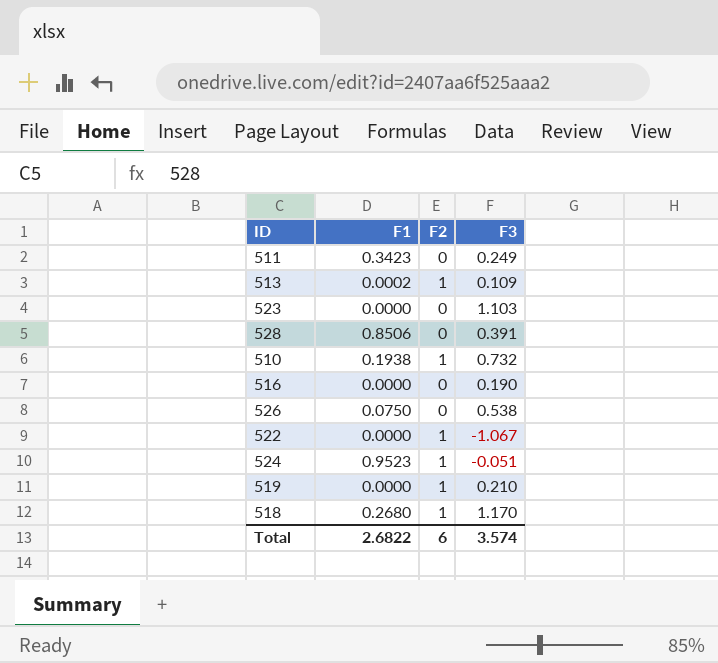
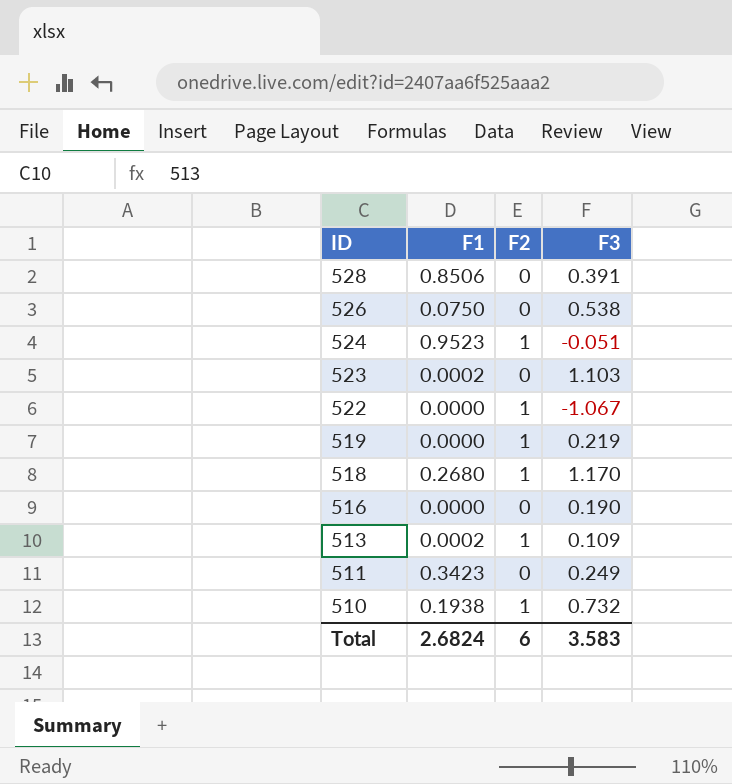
row order: none -> ID descending
523 | F1: 0.0000 -> 0.0002
519 | F3: 0.210 -> 0.219
Total | F1: 2.6822 -> 2.6824
Total | F3: 3.574 -> 3.583

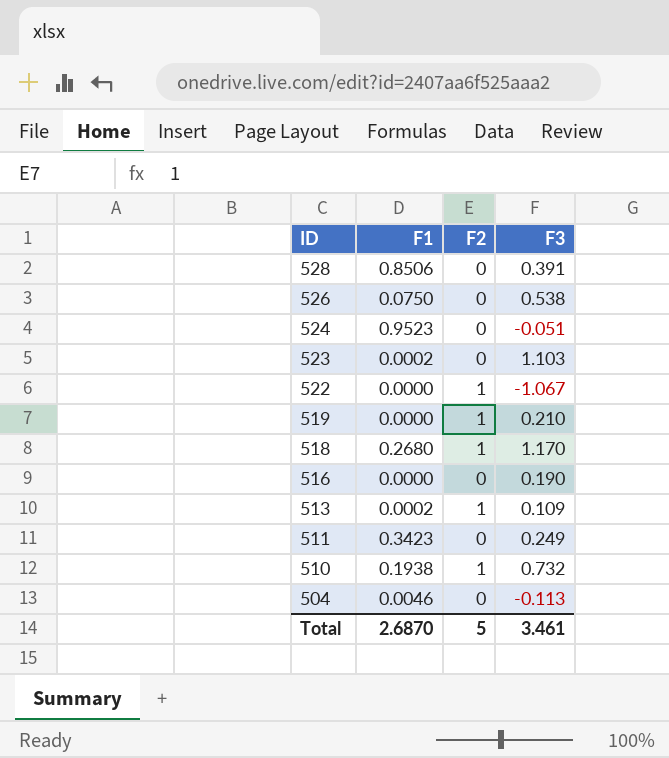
524 | F2: 1 -> 0
519 | F3: 0.219 -> 0.210
row 504: none -> 0.0046 | 0 | -0.113
Total | F1: 2.6824 -> 2.6870
Total | F2: 6 -> 5
Total | F3: 3.583 -> 3.461

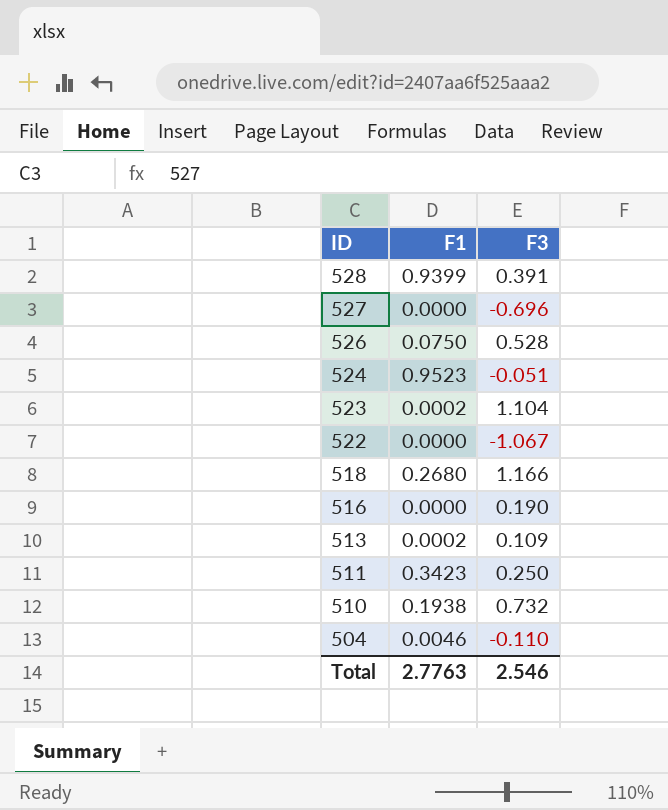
column F2 | position: 3 -> none
row 519: 0.0000 | 1 | 0.210 -> none
528 | F1: 0.8506 -> 0.9399
row 527: none -> 0.0000 | -0.696
526 | F3: 0.538 -> 0.528
523 | F3: 1.103 -> 1.104
518 | F3: 1.170 -> 1.166
511 | F3: 0.249 -> 0.250
504 | F3: -0.113 -> -0.110
Total | F1: 2.6870 -> 2.7763
Total | F3: 3.461 -> 2.546

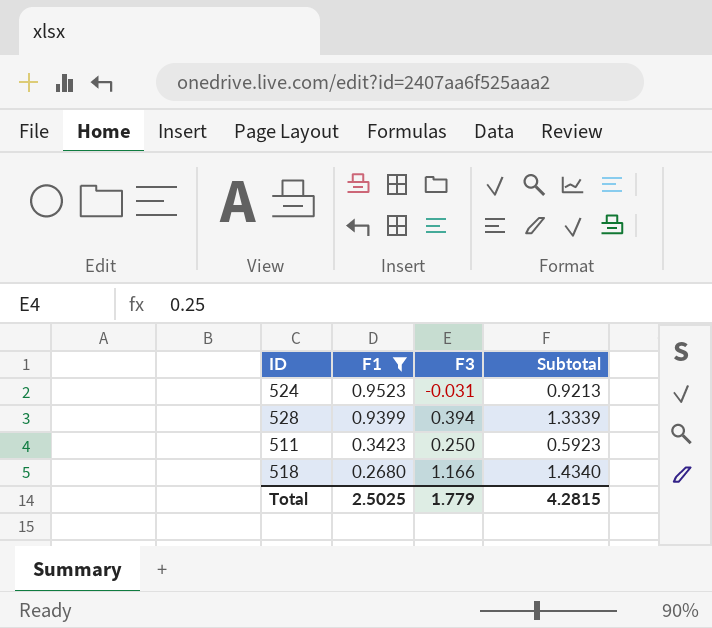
filter: none -> F1 >= 0.2680
row order: ID descending -> F1 descending
column Subtotal | formula: none -> [F1] + [F3]
524 | F3: -0.051 -> -0.031
528 | F3: 0.391 -> 0.394
Total | F1: 2.7763 -> 2.5025
Total | F3: 2.546 -> 1.779

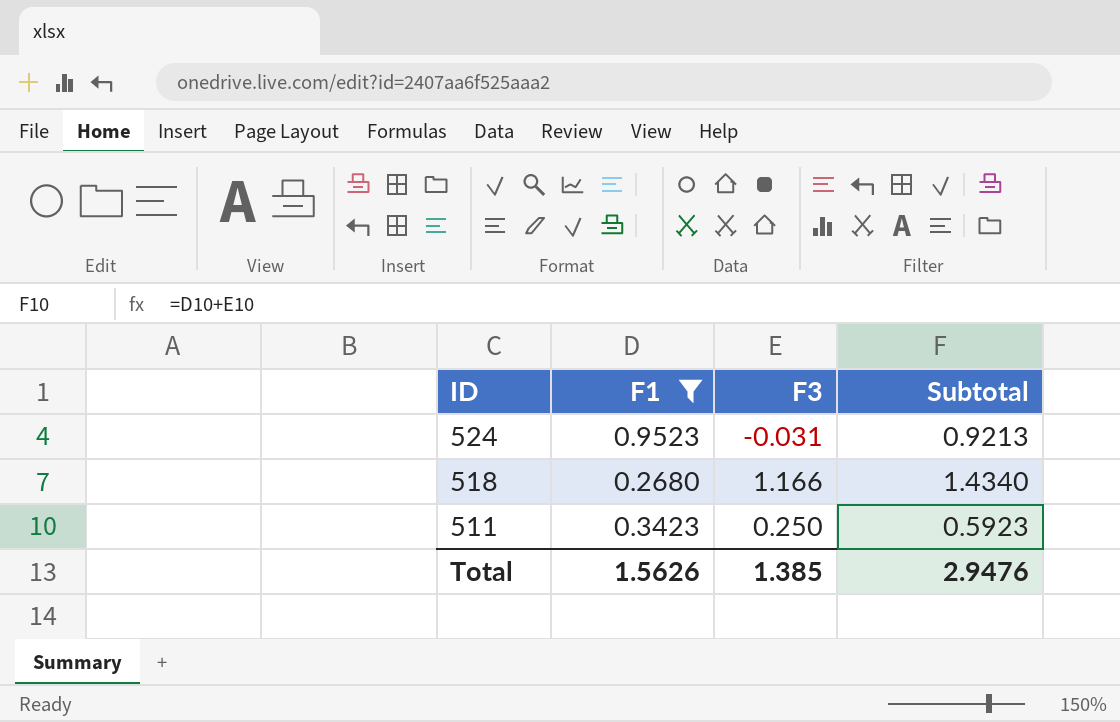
row order: F1 descending -> ID descending
row 528: 0.9399 | 0.394 | 1.3339 -> none
Total | F1: 2.5025 -> 1.5626
Total | F3: 1.779 -> 1.385
Total | Subtotal: 4.2815 -> 2.9476

